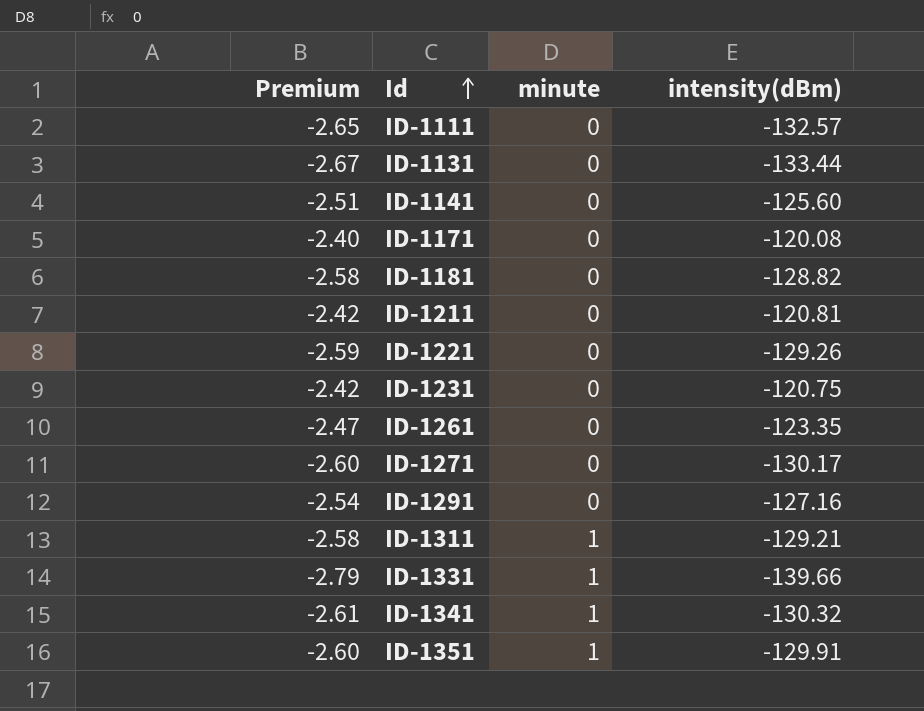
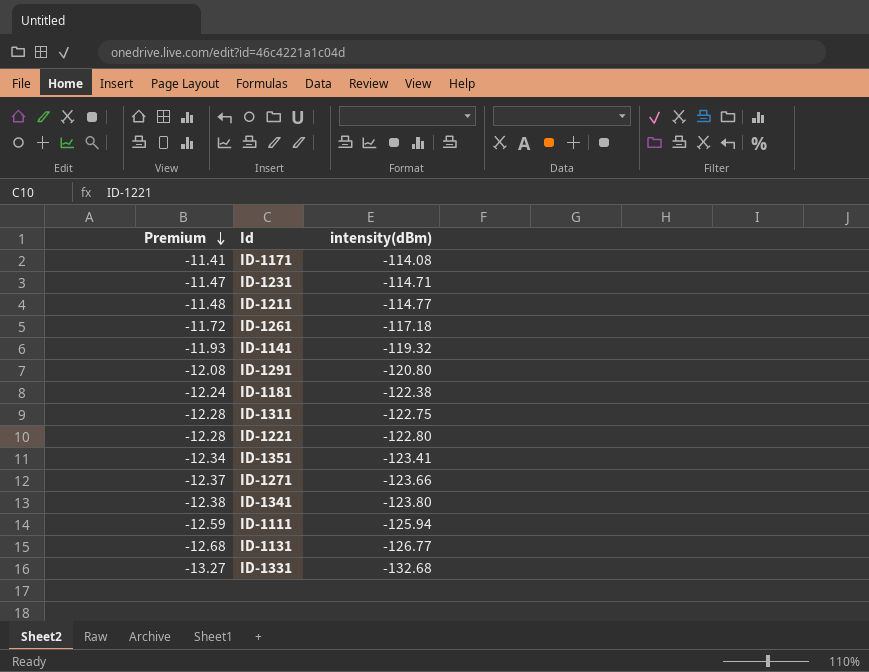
row order: Id ascending -> Premium descending
column minute | position: 3 -> none
column Premium | formula: [intensity(dBm)] * 0.02 -> [intensity(dBm)] * 0.1
ID-1171 | intensity(dBm): -120.08 -> -114.08
ID-1231 | intensity(dBm): -120.75 -> -114.71
ID-1211 | intensity(dBm): -120.81 -> -114.77
ID-1261 | intensity(dBm): -123.35 -> -117.18
ID-1141 | intensity(dBm): -125.60 -> -119.32
ID-1291 | intensity(dBm): -127.16 -> -120.80
ID-1181 | intensity(dBm): -128.82 -> -122.38
ID-1311 | intensity(dBm): -129.21 -> -122.75
ID-1221 | intensity(dBm): -129.26 -> -122.80
ID-1351 | intensity(dBm): -129.91 -> -123.41
ID-1271 | intensity(dBm): -130.17 -> -123.66
ID-1341 | intensity(dBm): -130.32 -> -123.80
ID-1111 | intensity(dBm): -132.57 -> -125.94
ID-1131 | intensity(dBm): -133.44 -> -126.77
ID-1331 | intensity(dBm): -139.66 -> -132.68

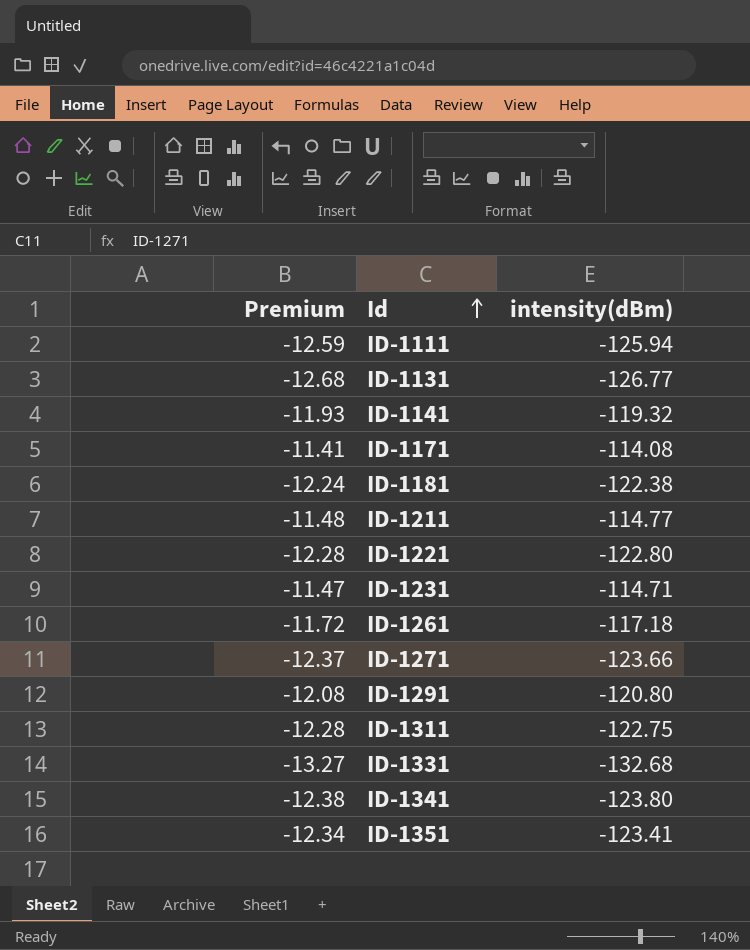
row order: Premium descending -> Id ascending

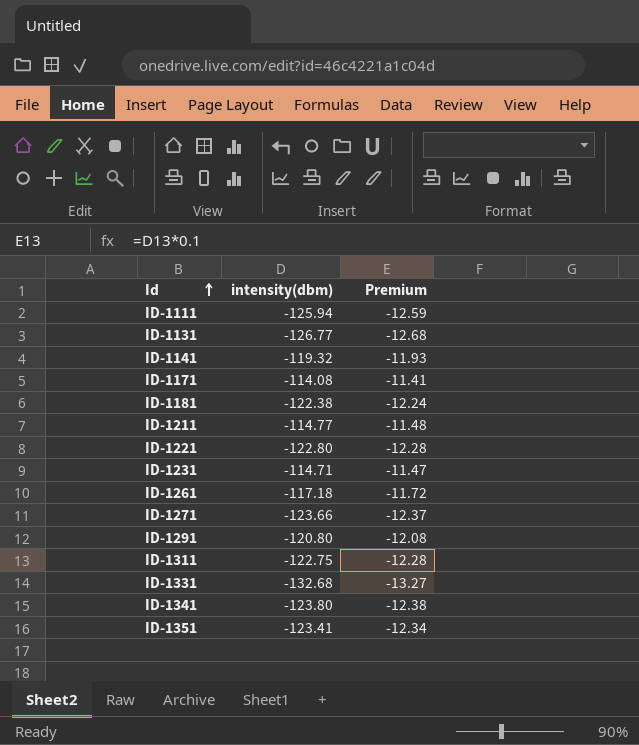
column name: intensity(dBm) -> intensity(dbm)
column Premium | position: 1 -> 3

